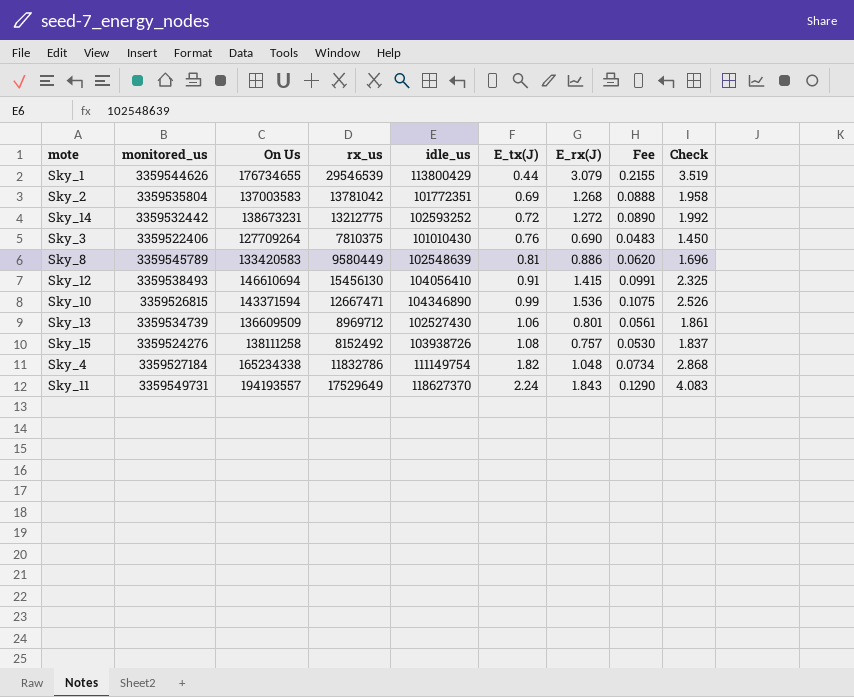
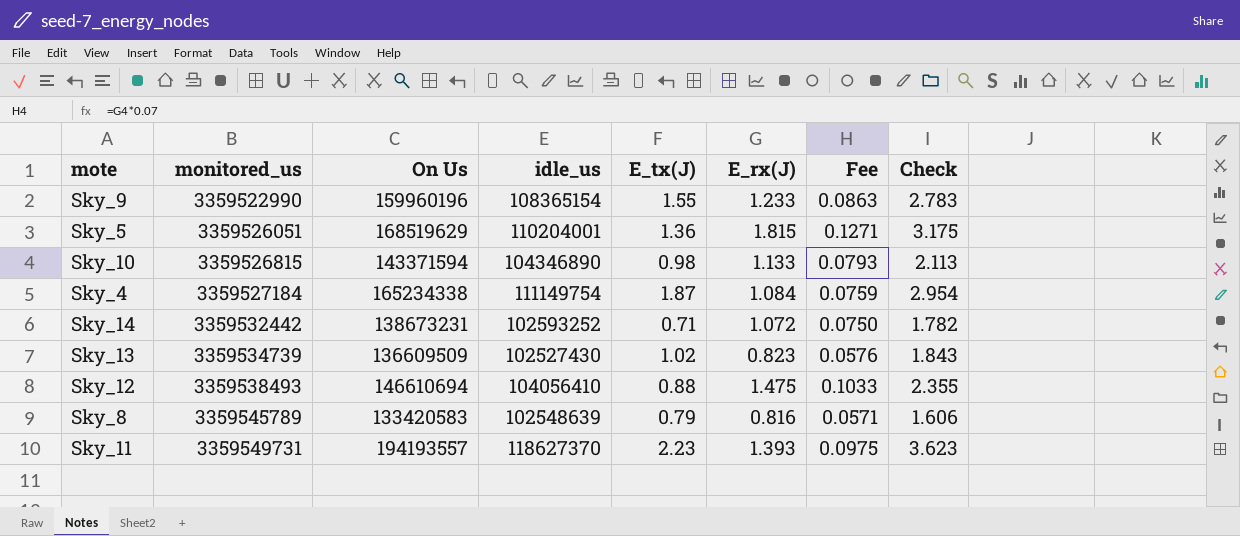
row order: E_tx(J) ascending -> monitored_us ascending
column rx_us | position: 4 -> none
row Sky_1: 3359544626 | 176734655 | 29546539 | 113800429 | 0.44 | 3.079 | 0.2155 | 3.519 -> none
row Sky_2: 3359535804 | 137003583 | 13781042 | 101772351 | 0.69 | 1.268 | 0.0888 | 1.958 -> none
row Sky_3: 3359522406 | 127709264 | 7810375 | 101010430 | 0.76 | 0.690 | 0.0483 | 1.450 -> none
row Sky_15: 3359524276 | 138111258 | 8152492 | 103938726 | 1.08 | 0.757 | 0.0530 | 1.837 -> none
row Sky_9: none -> 3359522990 | 159960196 | 108365154 | 1.55 | 1.233 | 0.0863 | 2.783
row Sky_5: none -> 3359526051 | 168519629 | 110204001 | 1.36 | 1.815 | 0.1271 | 3.175
Sky_10 | E_tx(J): 0.99 -> 0.98
Sky_10 | E_rx(J): 1.536 -> 1.133
Sky_10 | Fee: 0.1075 -> 0.0793
Sky_10 | Check: 2.526 -> 2.113
Sky_4 | E_tx(J): 1.82 -> 1.87
Sky_4 | E_rx(J): 1.048 -> 1.084
Sky_4 | Fee: 0.0734 -> 0.0759
Sky_4 | Check: 2.868 -> 2.954
Sky_14 | E_tx(J): 0.72 -> 0.71
Sky_14 | E_rx(J): 1.272 -> 1.072
Sky_14 | Fee: 0.0890 -> 0.0750
Sky_14 | Check: 1.992 -> 1.782
Sky_13 | E_tx(J): 1.06 -> 1.02
Sky_13 | E_rx(J): 0.801 -> 0.823
Sky_13 | Fee: 0.0561 -> 0.0576
Sky_13 | Check: 1.861 -> 1.843
Sky_12 | E_tx(J): 0.91 -> 0.88
Sky_12 | E_rx(J): 1.415 -> 1.475
Sky_12 | Fee: 0.0991 -> 0.1033
Sky_12 | Check: 2.325 -> 2.355
Sky_8 | E_tx(J): 0.81 -> 0.79
Sky_8 | E_rx(J): 0.886 -> 0.816
Sky_8 | Fee: 0.0620 -> 0.0571
Sky_8 | Check: 1.696 -> 1.606
Sky_11 | E_tx(J): 2.24 -> 2.23
Sky_11 | E_rx(J): 1.843 -> 1.393
Sky_11 | Fee: 0.1290 -> 0.0975
Sky_11 | Check: 4.083 -> 3.623

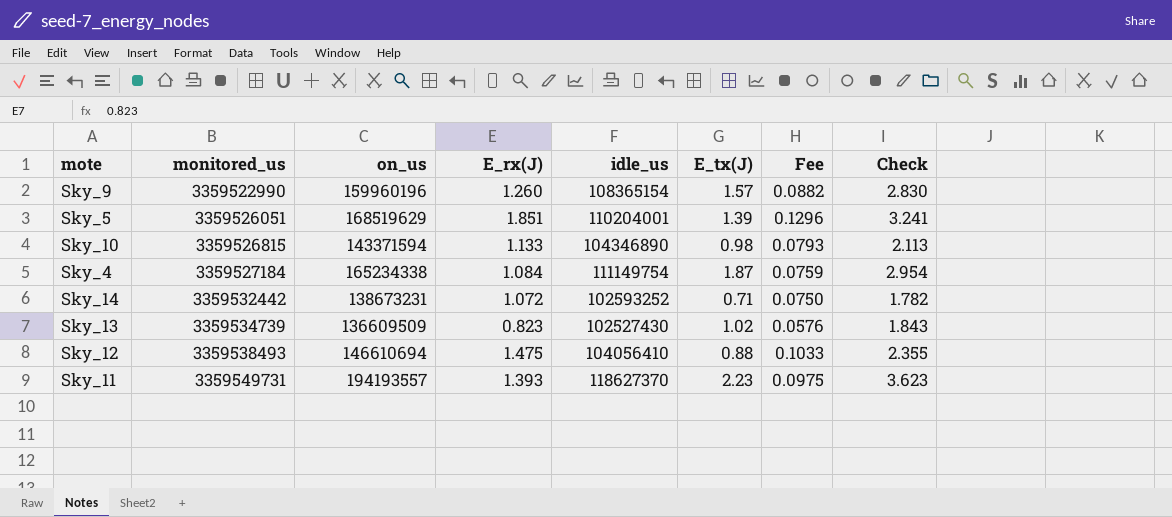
column name: On Us -> on_us
column E_rx(J) | position: 6 -> 4
row Sky_8: 3359545789 | 133420583 | 102548639 | 0.79 | 0.816 | 0.0571 | 1.606 -> none
Sky_9 | E_rx(J): 1.233 -> 1.260
Sky_9 | E_tx(J): 1.55 -> 1.57
Sky_9 | Fee: 0.0863 -> 0.0882
Sky_9 | Check: 2.783 -> 2.830
Sky_5 | E_rx(J): 1.815 -> 1.851
Sky_5 | E_tx(J): 1.36 -> 1.39
Sky_5 | Fee: 0.1271 -> 0.1296
Sky_5 | Check: 3.175 -> 3.241

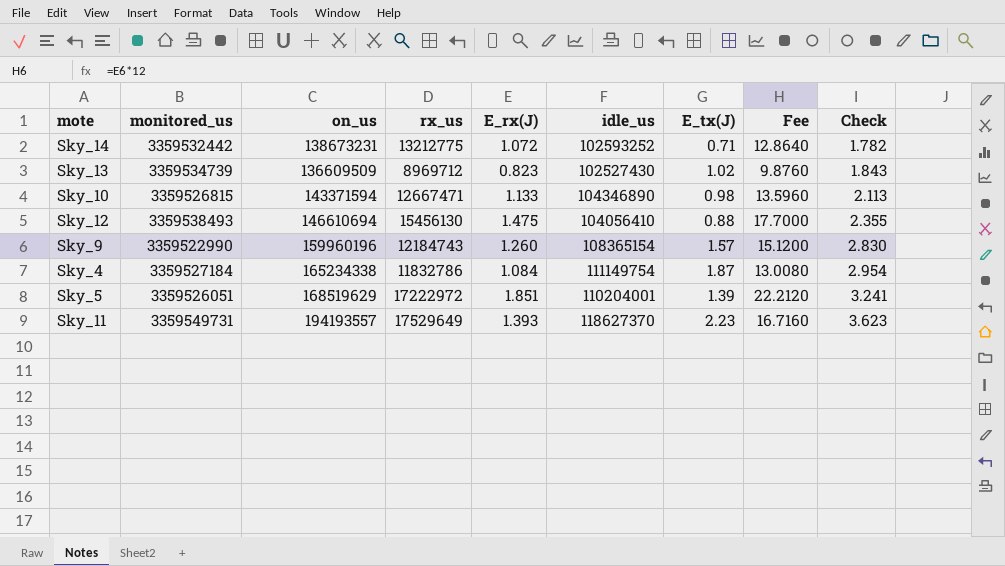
row order: monitored_us ascending -> Check ascending
column rx_us | position: none -> 4
column Fee | formula: [E_rx(J)] * 0.07 -> [E_rx(J)] * 12

